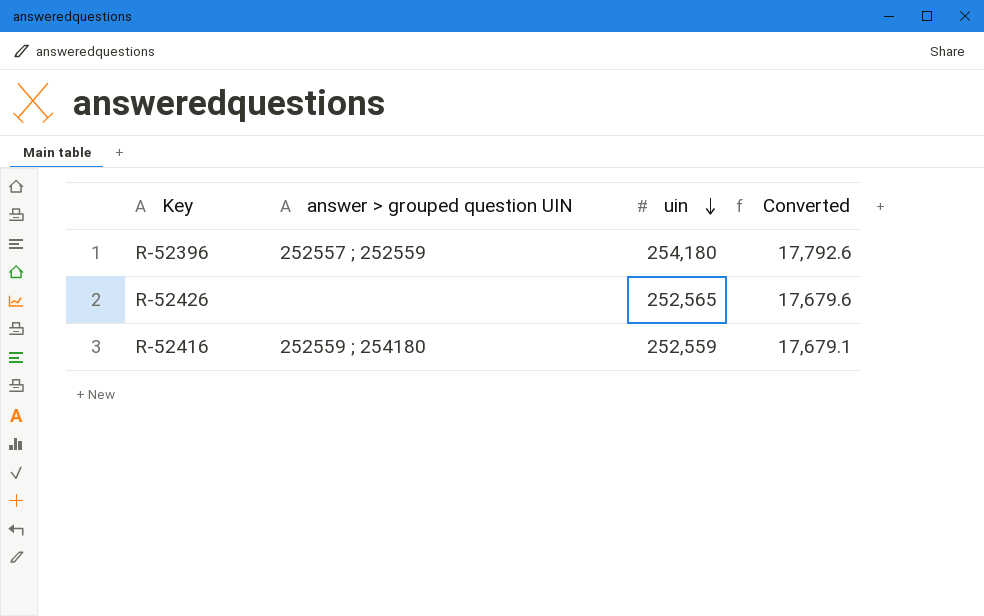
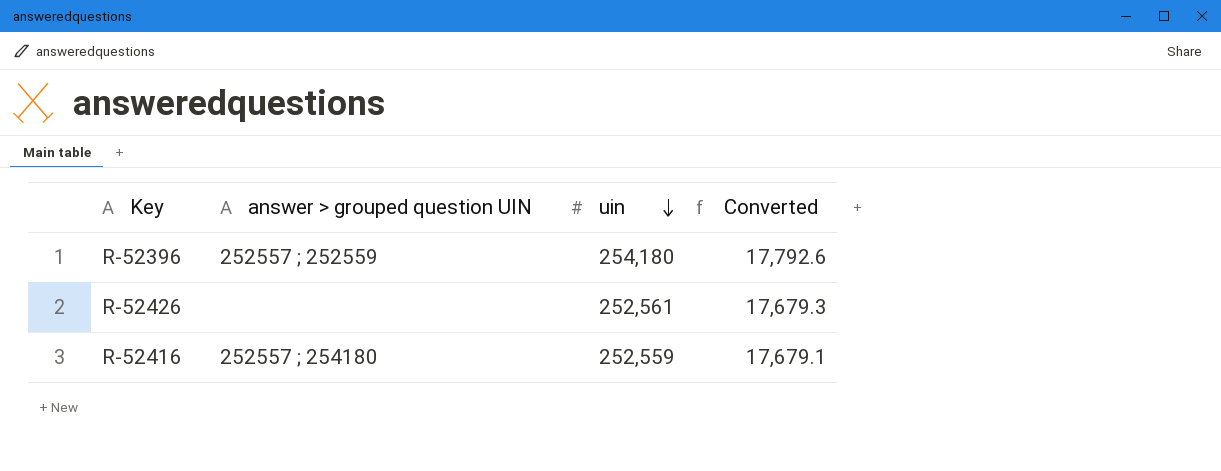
R-52426 | uin: 252,565 -> 252,561
R-52426 | Converted: 17,679.6 -> 17,679.3
R-52416 | answer > grouped question UIN: 252559 ; 254180 -> 252557 ; 254180

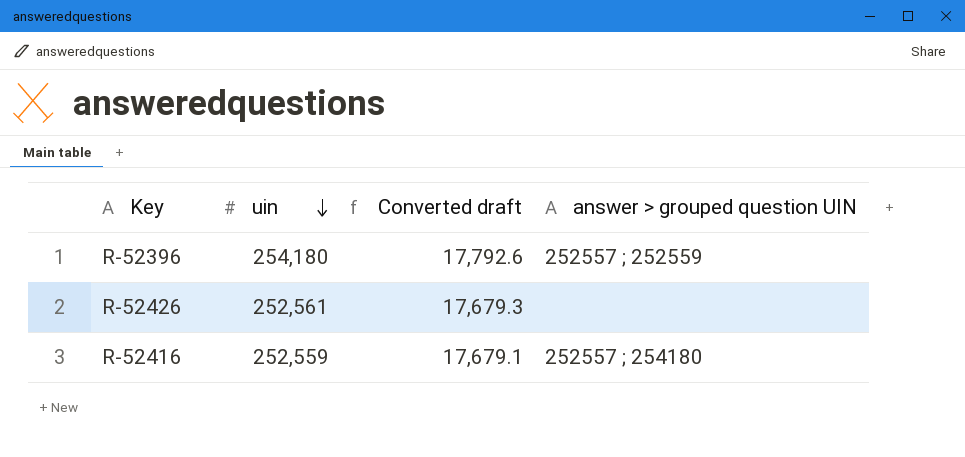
column name: Converted -> Converted draft
column answer > grouped question UIN | position: 2 -> 4

